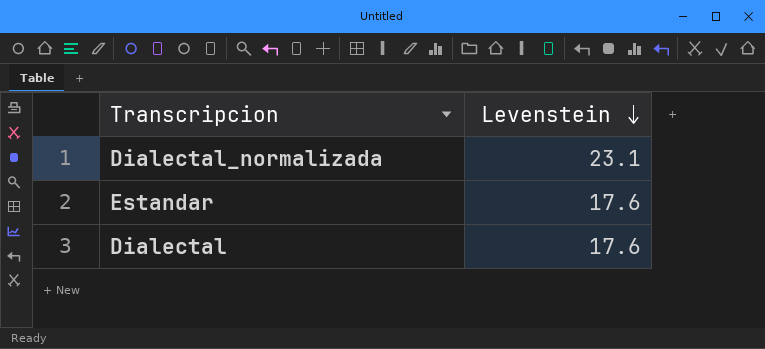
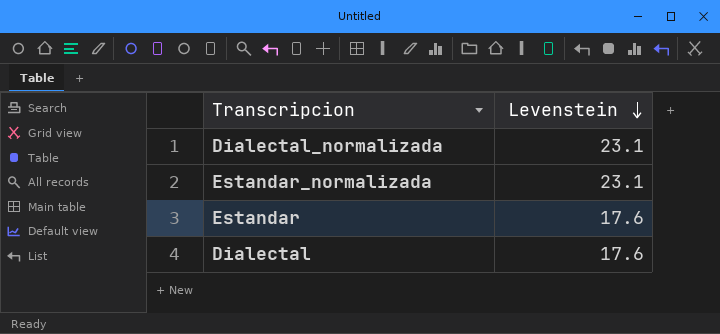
row Estandar_normalizada: none -> 23.1

